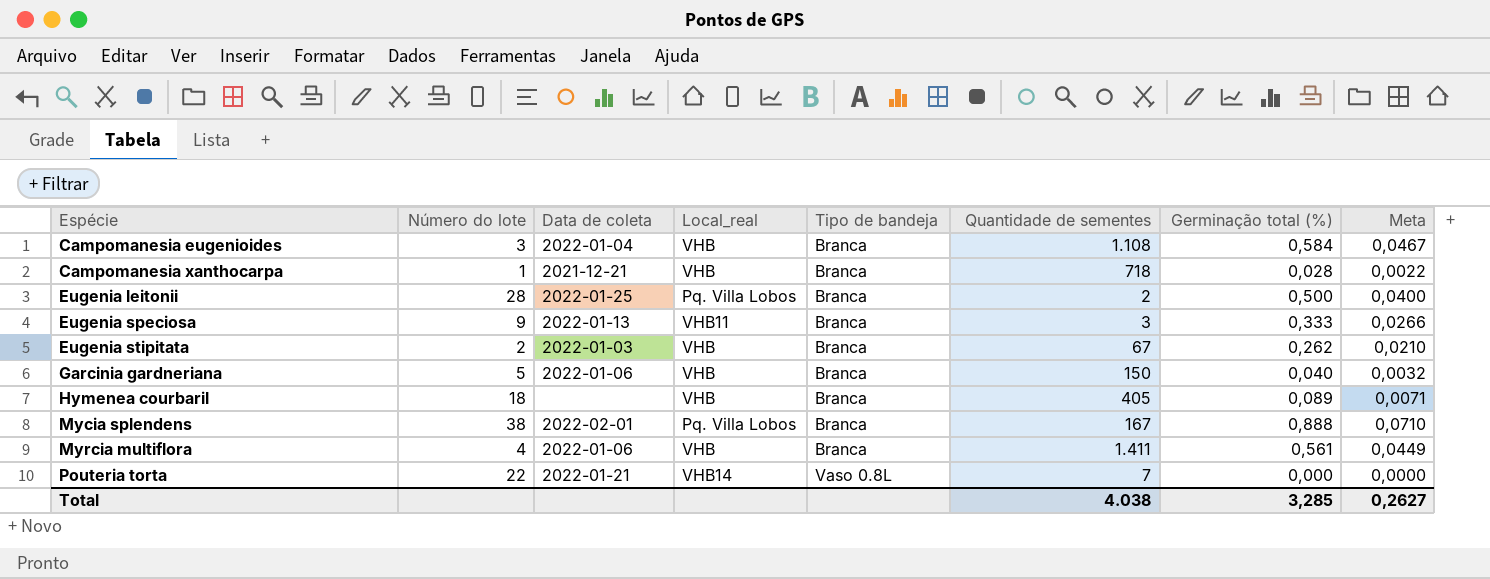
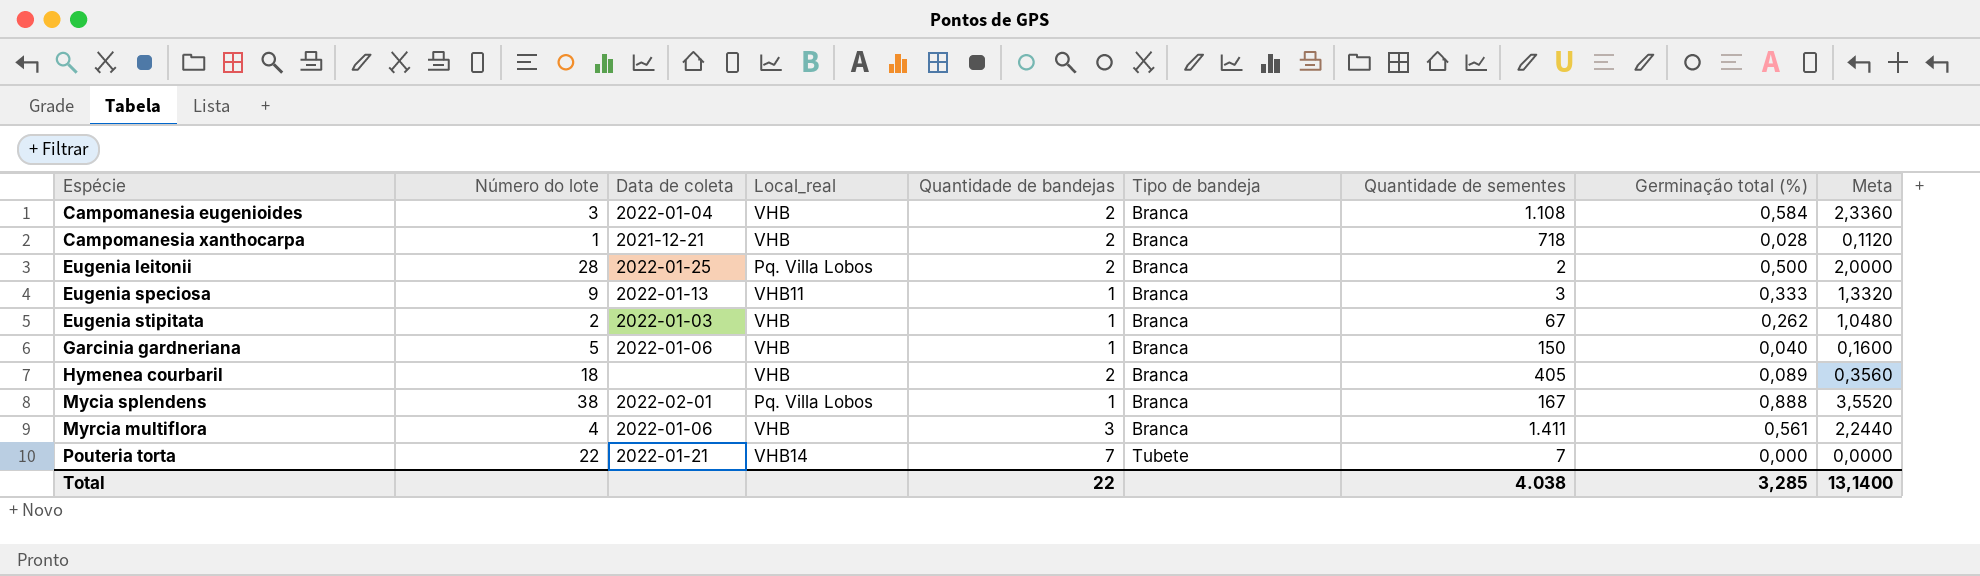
column Quantidade de bandejas | position: none -> 5
column Meta | formula: [Germinação total (%)] * 0,08 -> [Germinação total (%)] * 4
Pouteria torta | Tipo de bandeja: Vaso 0.8L -> Tubete
Total | Meta: 0,2627 -> 13,1400

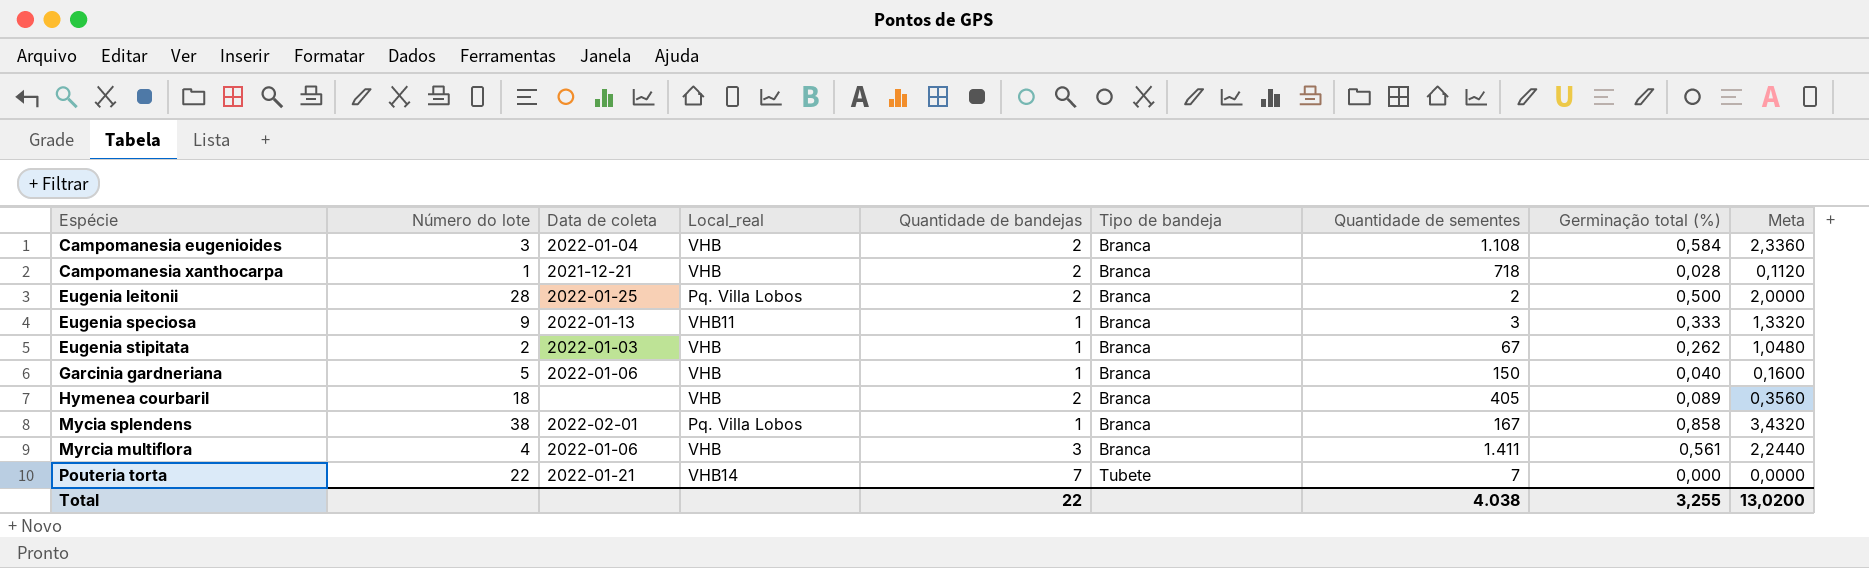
Mycia splendens | Germinação total (%): 0,888 -> 0,858
Mycia splendens | Meta: 3,5520 -> 3,4320
Total | Germinação total (%): 3,285 -> 3,255
Total | Meta: 13,1400 -> 13,0200

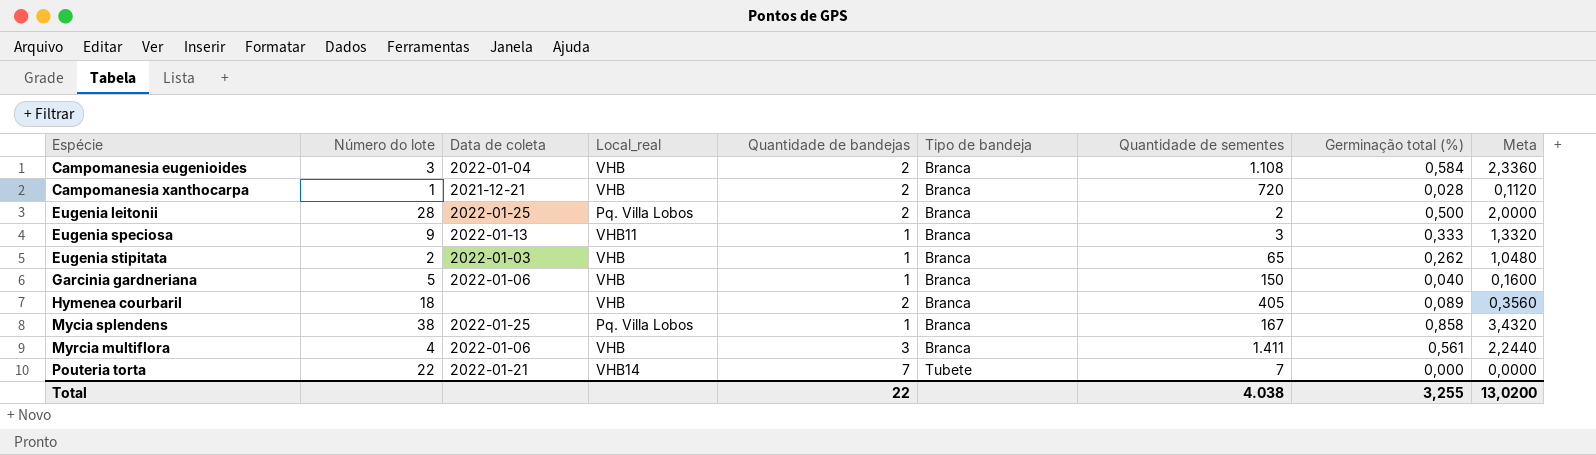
Campomanesia xanthocarpa | Quantidade de sementes: 718 -> 720
Eugenia stipitata | Quantidade de sementes: 67 -> 65
Mycia splendens | Data de coleta: 2022-02-01 -> 2022-01-25

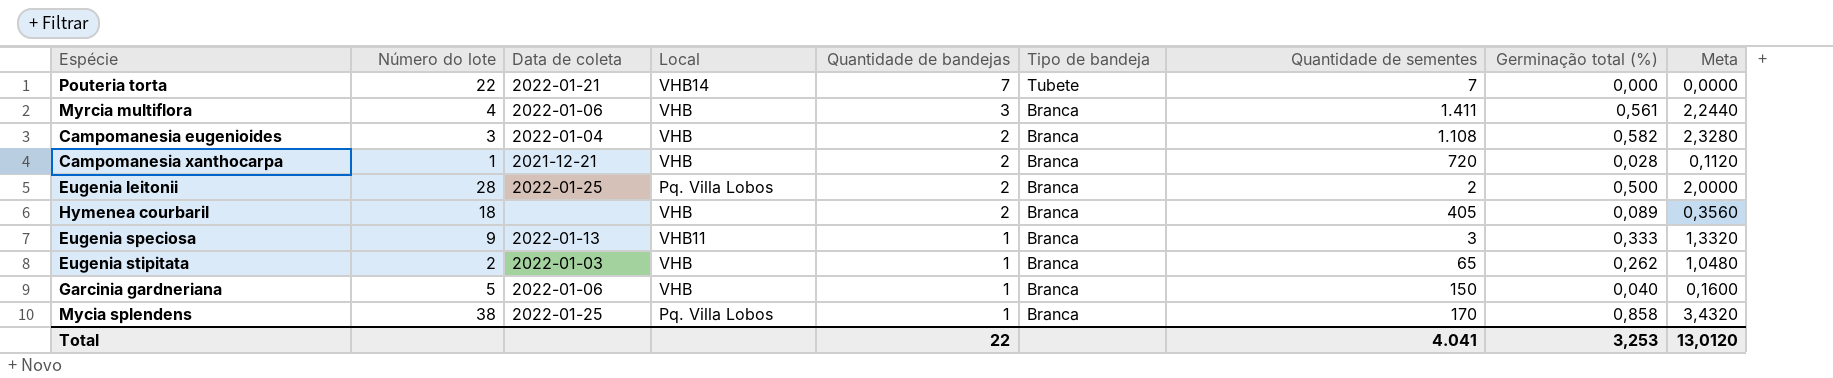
row order: Espécie ascending -> Quantidade de bandejas descending
column name: Local_real -> Local
Campomanesia eugenioides | Germinação total (%): 0,584 -> 0,582
Campomanesia eugenioides | Meta: 2,3360 -> 2,3280
Mycia splendens | Quantidade de sementes: 167 -> 170
Total | Quantidade de sementes: 4.038 -> 4.041
Total | Germinação total (%): 3,255 -> 3,253
Total | Meta: 13,0200 -> 13,0120

